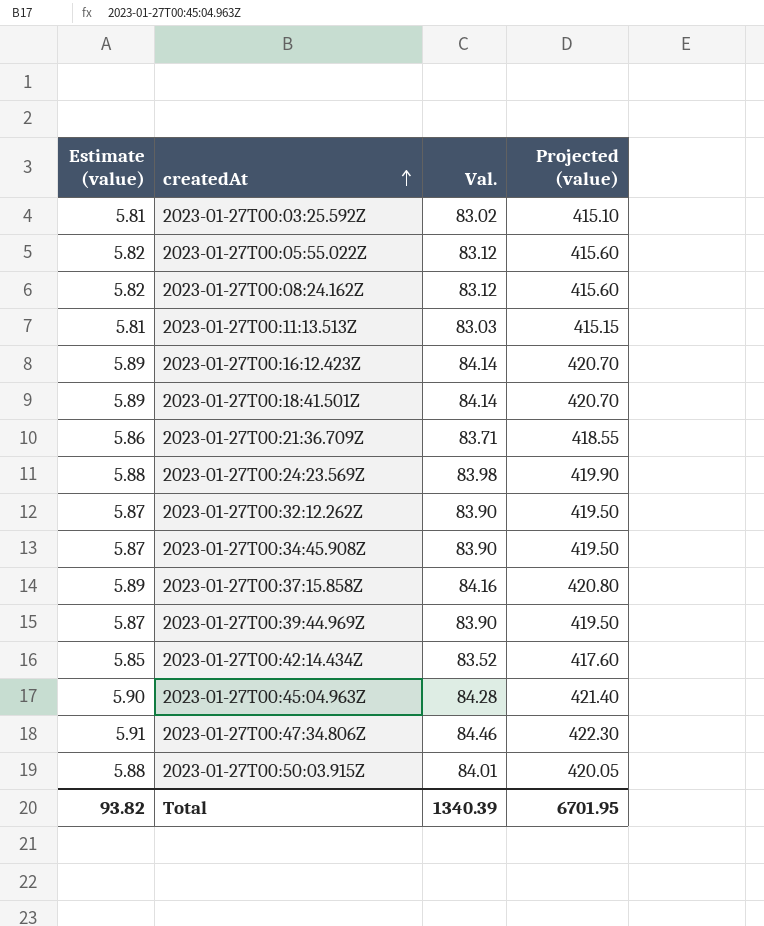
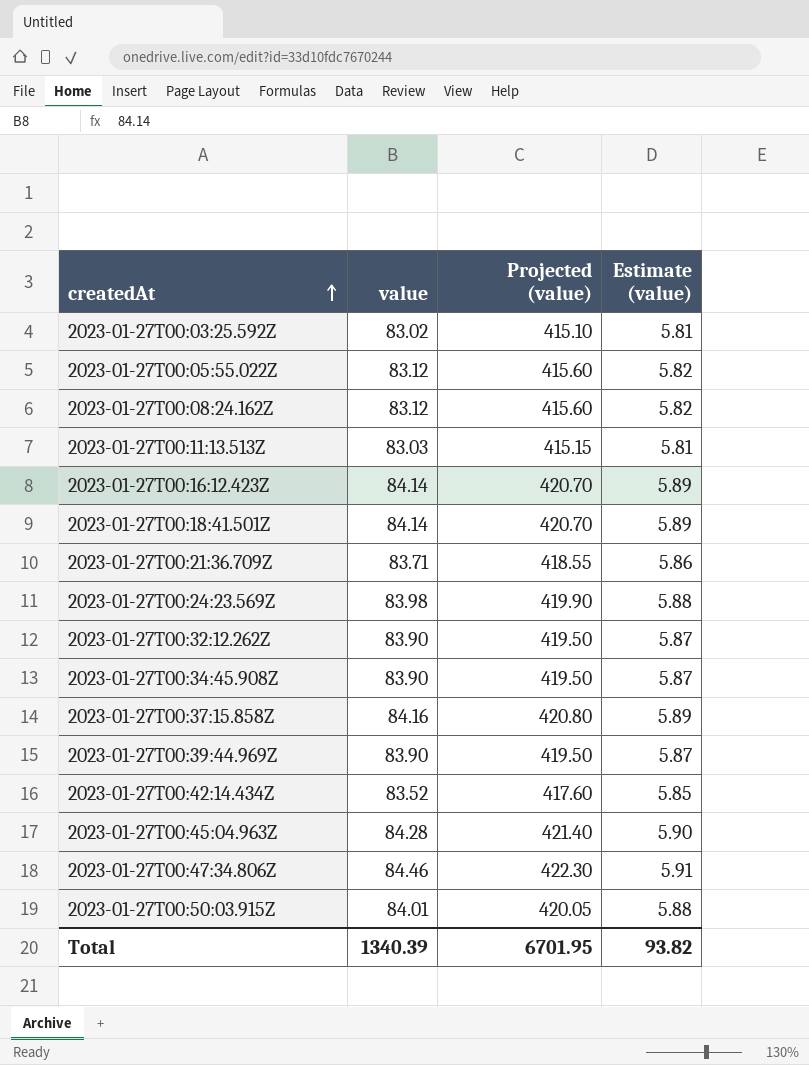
column name: Val. -> value
column Estimate (value) | position: 1 -> 4

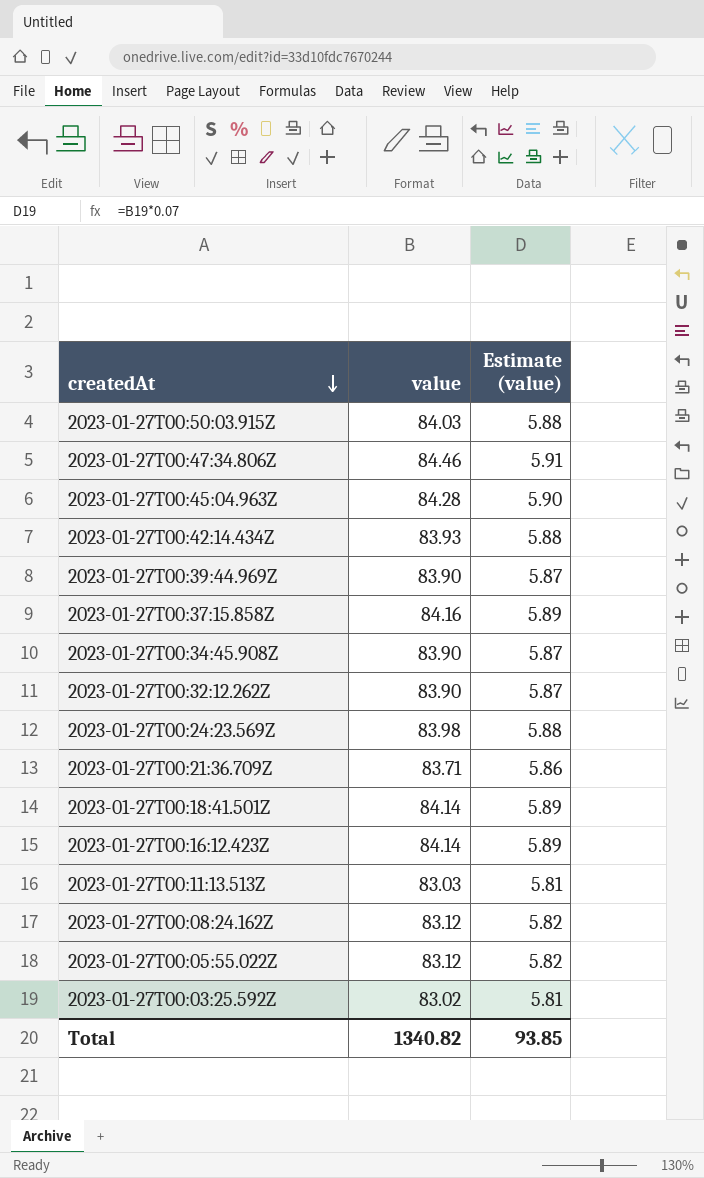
row order: createdAt ascending -> createdAt descending
column Projected (value) | formula: [value] * 5 -> none
2023-01-27T00:50:03.915Z | value: 84.01 -> 84.03
2023-01-27T00:42:14.434Z | value: 83.52 -> 83.93
2023-01-27T00:42:14.434Z | Estimate (value): 5.85 -> 5.88
Total | value: 1340.39 -> 1340.82
Total | Estimate (value): 93.82 -> 93.85

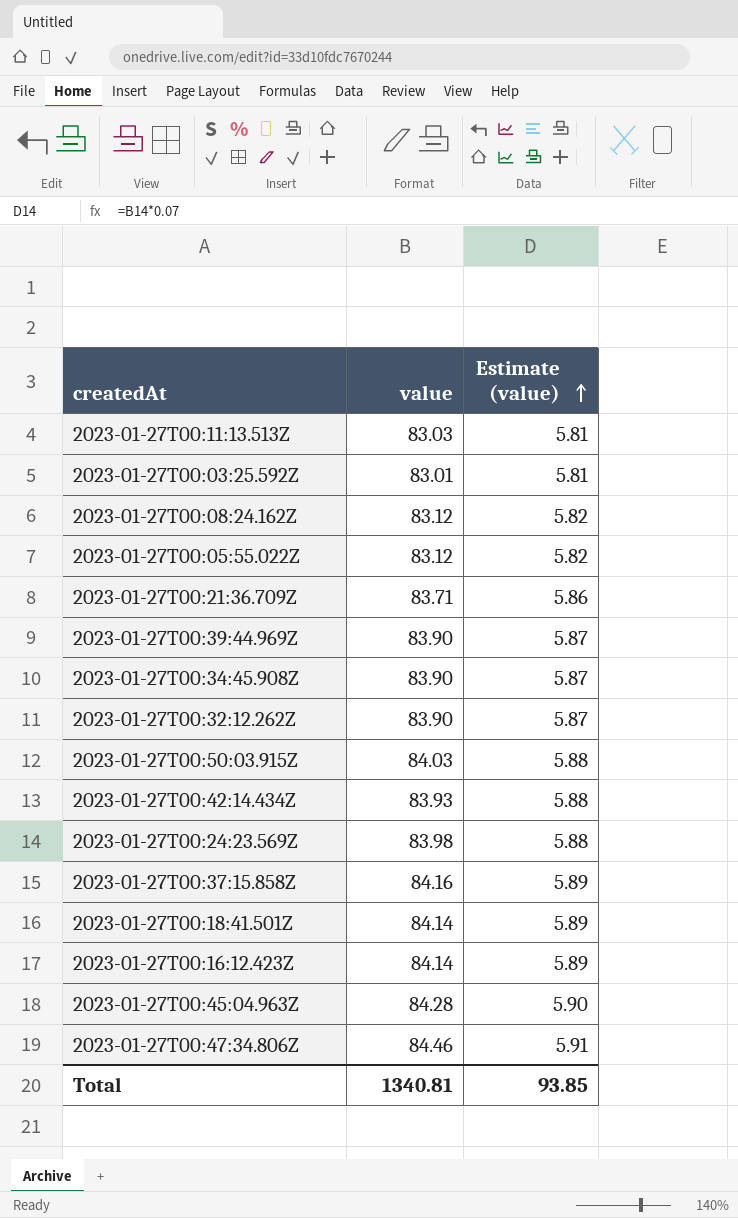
row order: createdAt descending -> Estimate (value) ascending
2023-01-27T00:03:25.592Z | value: 83.02 -> 83.01
Total | value: 1340.82 -> 1340.81

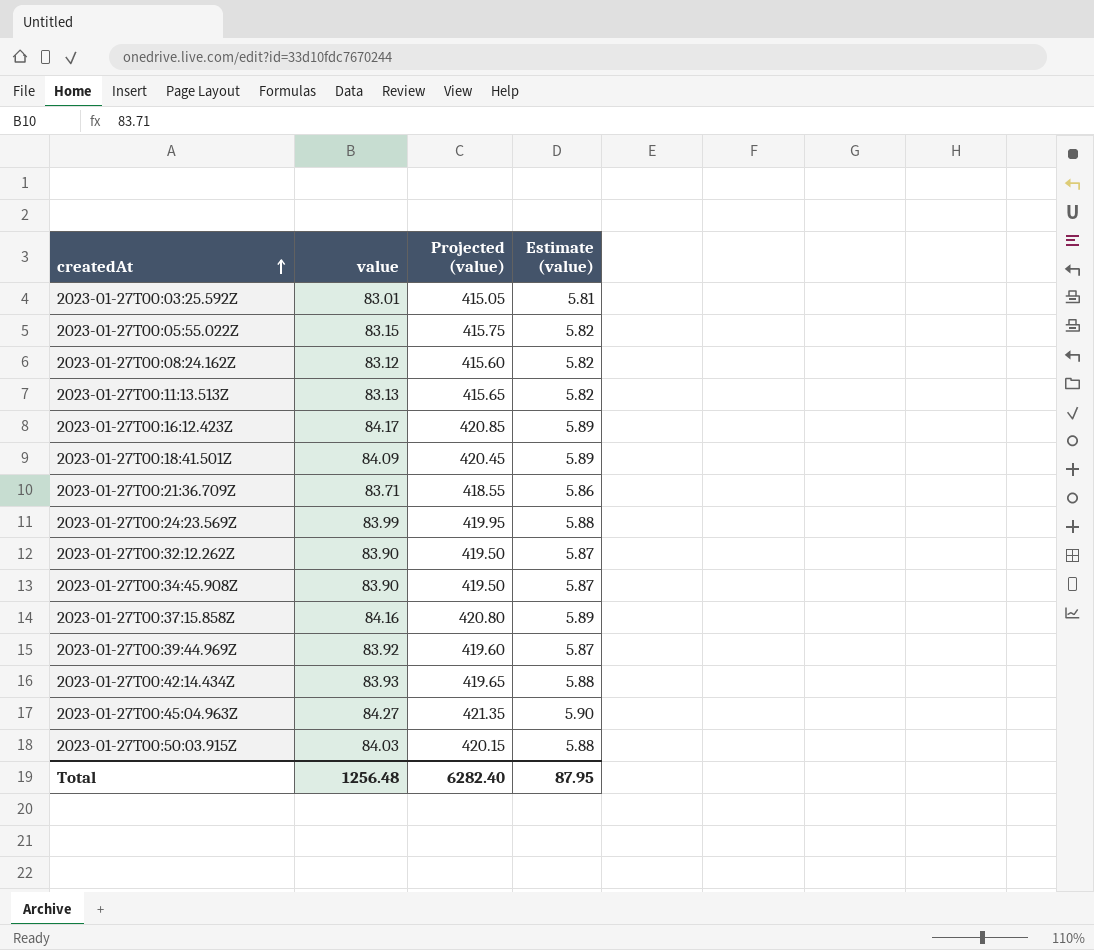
row order: Estimate (value) ascending -> createdAt ascending
column Projected (value) | formula: none -> [value] * 5
row 2023-01-27T00:47:34.806Z: 84.46 | 5.91 -> none
2023-01-27T00:05:55.022Z | value: 83.12 -> 83.15
2023-01-27T00:11:13.513Z | value: 83.03 -> 83.13
2023-01-27T00:11:13.513Z | Estimate (value): 5.81 -> 5.82
2023-01-27T00:16:12.423Z | value: 84.14 -> 84.17
2023-01-27T00:18:41.501Z | value: 84.14 -> 84.09
2023-01-27T00:24:23.569Z | value: 83.98 -> 83.99
2023-01-27T00:39:44.969Z | value: 83.90 -> 83.92
2023-01-27T00:45:04.963Z | value: 84.28 -> 84.27
Total | value: 1340.81 -> 1256.48
Total | Estimate (value): 93.85 -> 87.95

